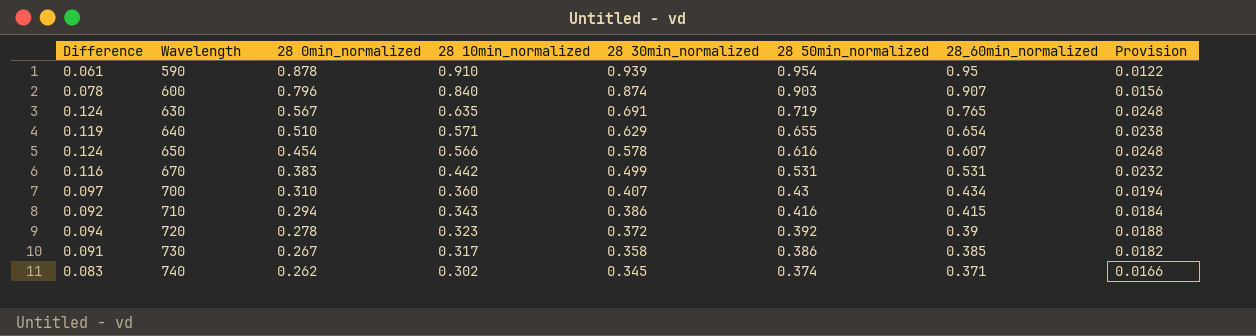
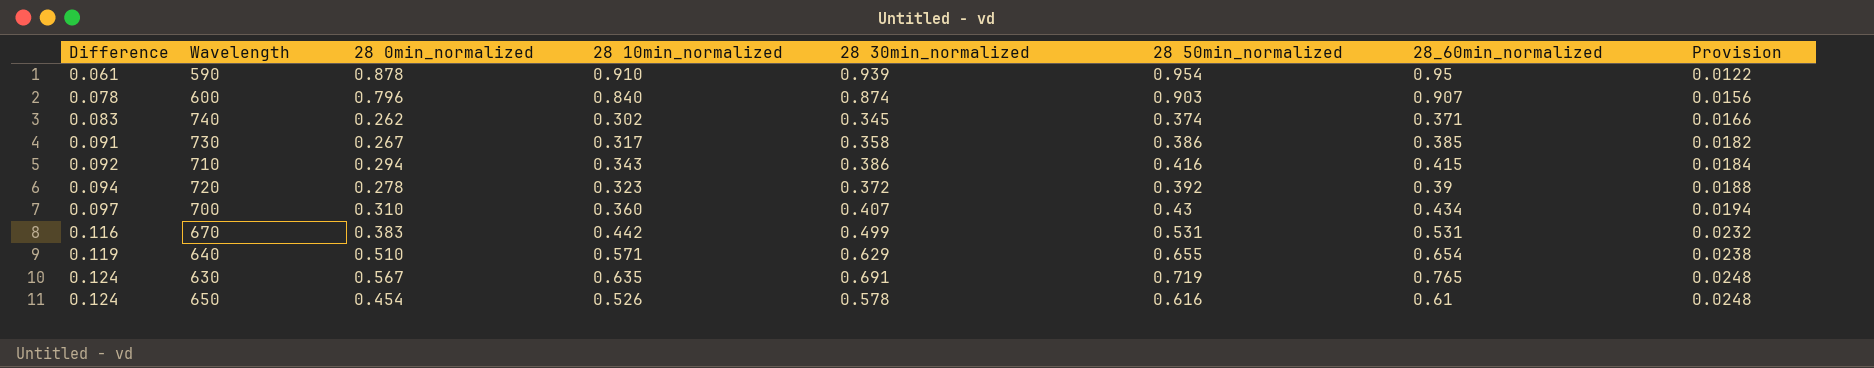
row order: Wavelength ascending -> Difference ascending
650 | 28 10min_normalized: 0.566 -> 0.526
650 | 28_60min_normalized: 0.607 -> 0.61

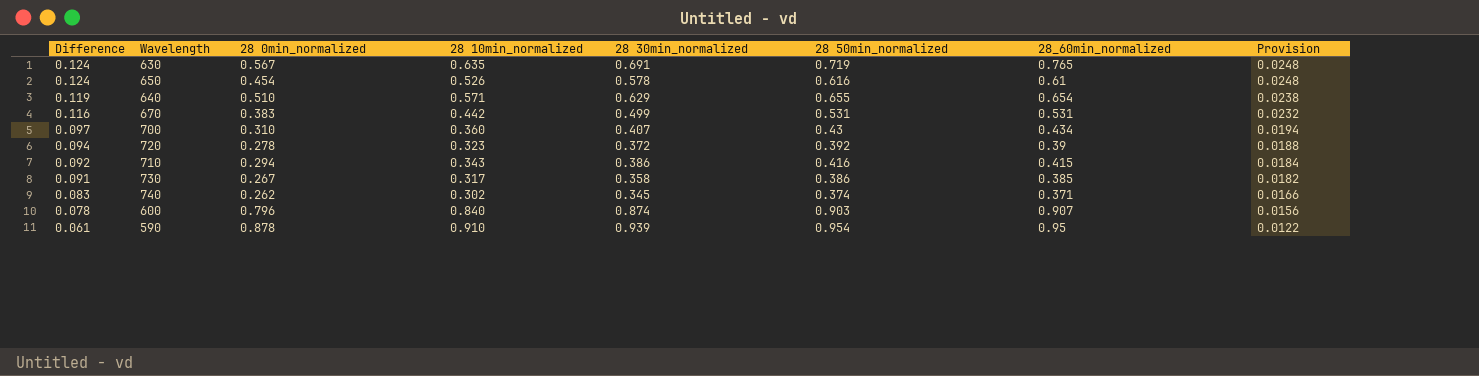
row order: Difference ascending -> Difference descending

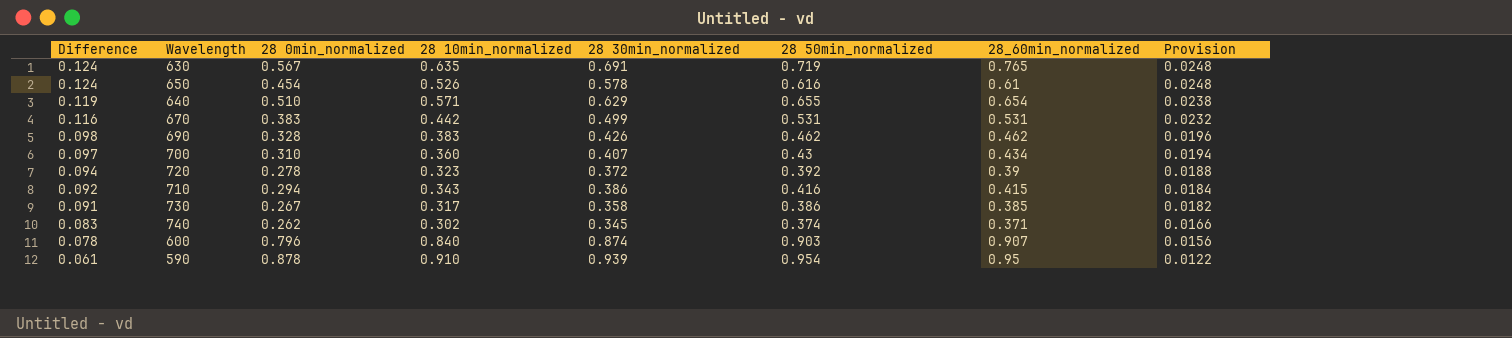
row 690: none -> 0.098 | 0.328 | 0.383 | 0.426 | 0.462 | 0.462 | 0.0196

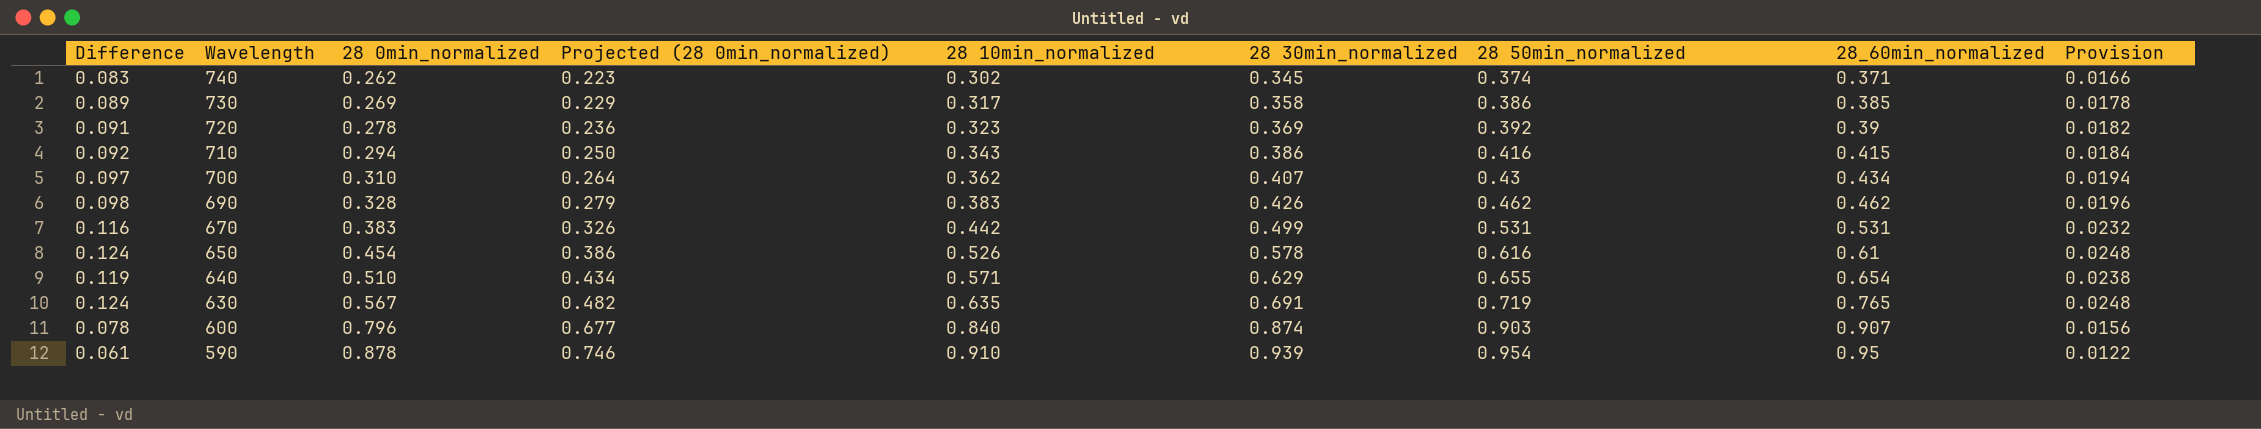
row order: Difference descending -> Wavelength descending
column Projected (28 0min_normalized) | formula: none -> [28 0min_normalized] * 0.85
730 | Difference: 0.091 -> 0.089
730 | 28 0min_normalized: 0.267 -> 0.269
730 | Provision: 0.0182 -> 0.0178
720 | Difference: 0.094 -> 0.091
720 | 28 30min_normalized: 0.372 -> 0.369
720 | Provision: 0.0188 -> 0.0182
700 | 28 10min_normalized: 0.360 -> 0.362

